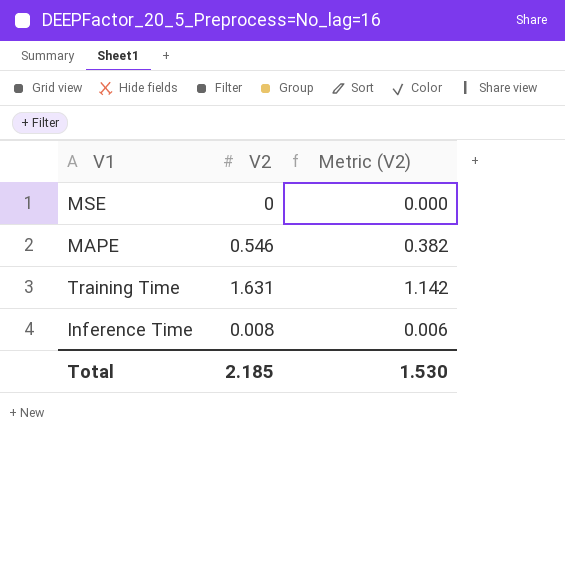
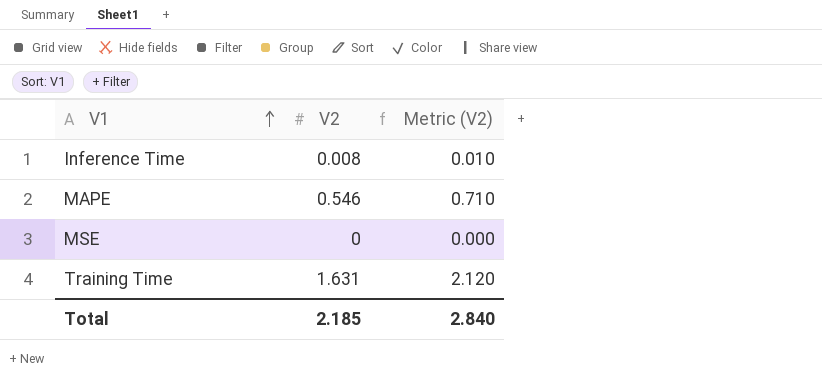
row order: none -> V1 ascending
column Metric (V2) | formula: [V2] * 0.7 -> [V2] * 1.3
Total | Metric (V2): 1.530 -> 2.840

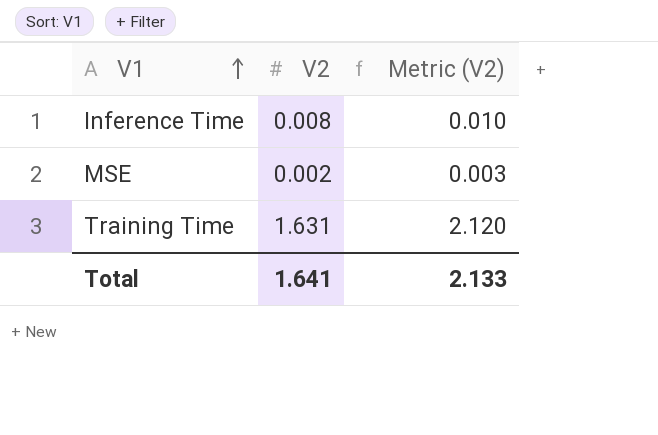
row MAPE: 0.546 | 0.710 -> none
MSE | V2: 0 -> 0.002
MSE | Metric (V2): 0.000 -> 0.003
Total | V2: 2.185 -> 1.641
Total | Metric (V2): 2.840 -> 2.133

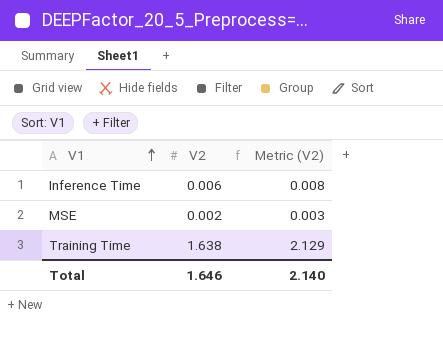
Inference Time | V2: 0.008 -> 0.006
Inference Time | Metric (V2): 0.010 -> 0.008
Training Time | V2: 1.631 -> 1.638
Training Time | Metric (V2): 2.120 -> 2.129
Total | V2: 1.641 -> 1.646
Total | Metric (V2): 2.133 -> 2.140

